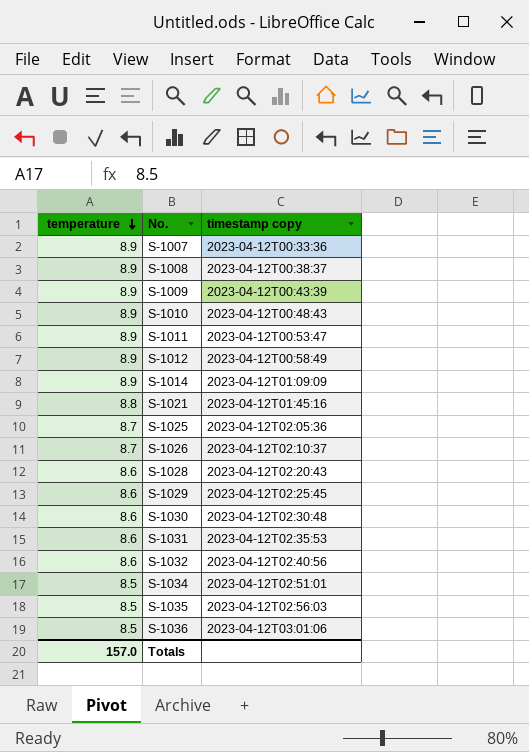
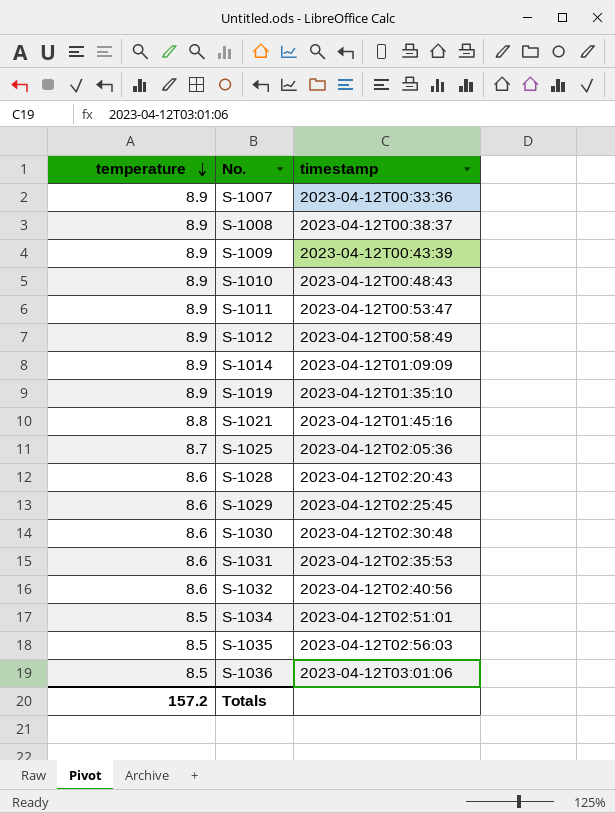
column name: timestamp copy -> timestamp
row S-1026: 8.7 | 2023-04-12T02:10:37 -> none
row S-1019: none -> 8.9 | 2023-04-12T01:35:10
Totals | temperature: 157.0 -> 157.2

